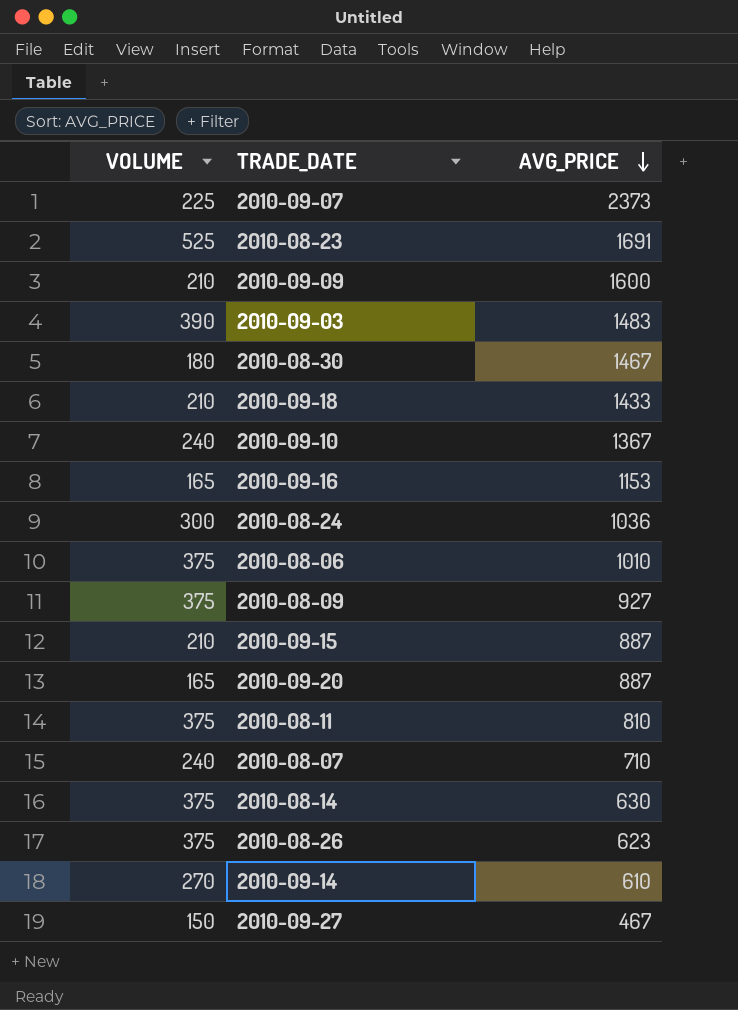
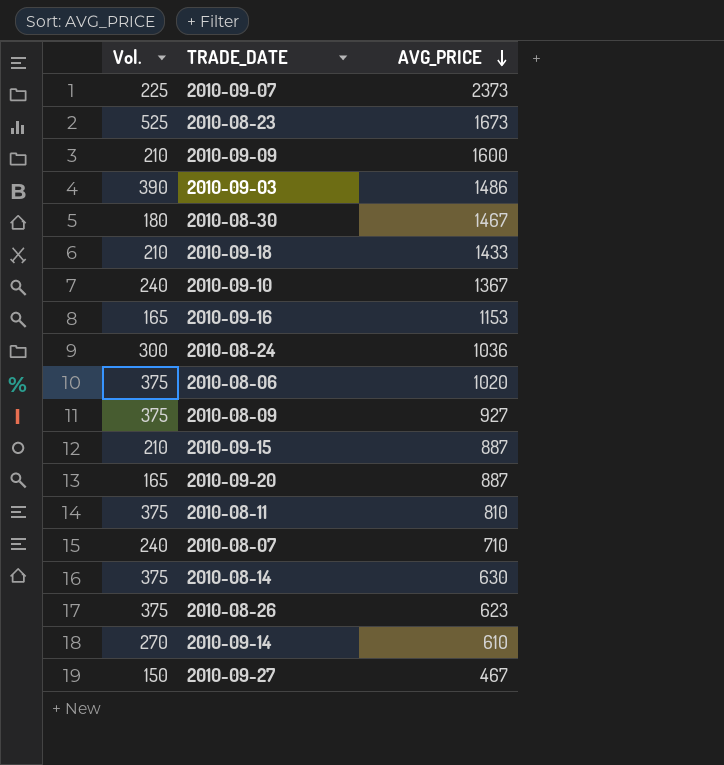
column name: VOLUME -> Vol.
2010-08-23 | AVG_PRICE: 1691 -> 1673
2010-09-03 | AVG_PRICE: 1483 -> 1486
2010-08-06 | AVG_PRICE: 1010 -> 1020

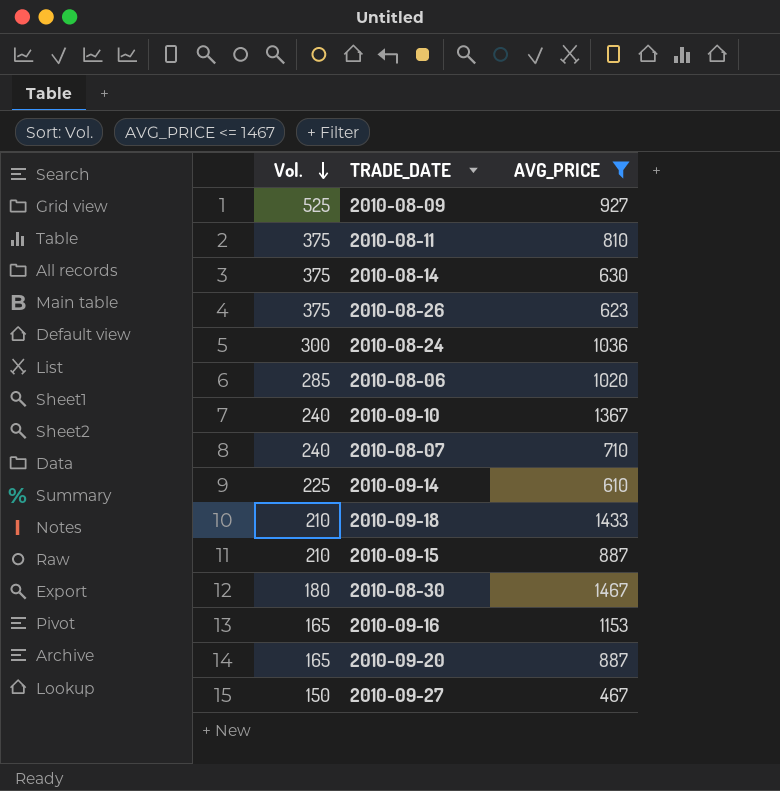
filter: none -> AVG_PRICE <= 1467
row order: AVG_PRICE descending -> Vol. descending
2010-08-09 | Vol.: 375 -> 525
2010-08-06 | Vol.: 375 -> 285
2010-09-14 | Vol.: 270 -> 225

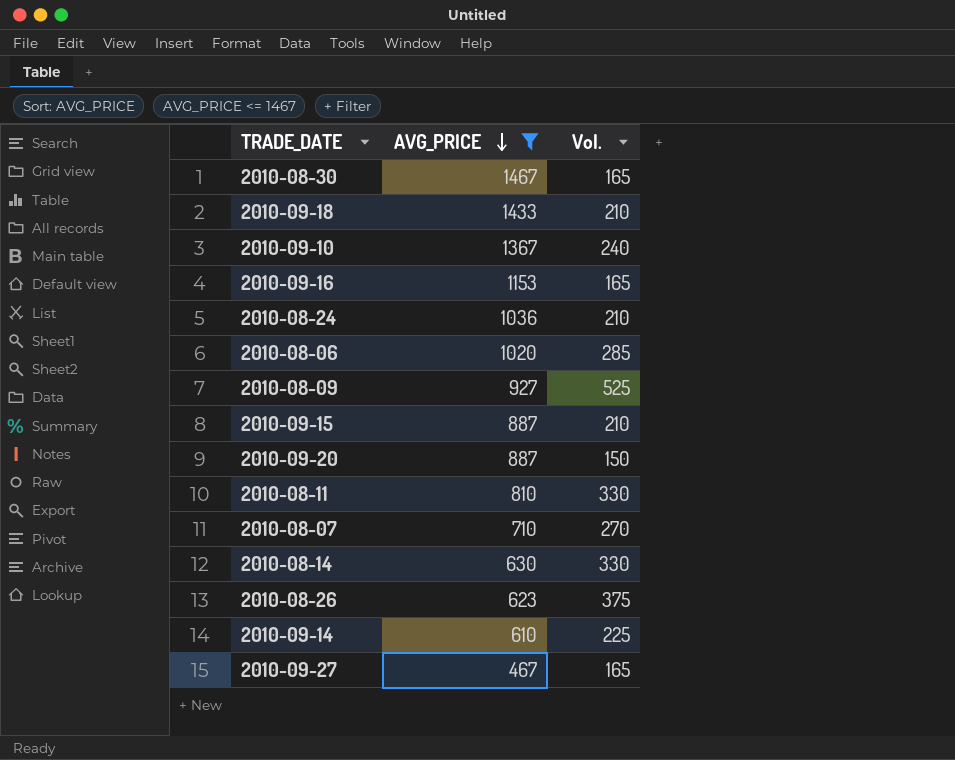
row order: Vol. descending -> AVG_PRICE descending
column Vol. | position: 1 -> 3
2010-08-30 | Vol.: 180 -> 165
2010-08-24 | Vol.: 300 -> 210
2010-09-20 | Vol.: 165 -> 150
2010-08-11 | Vol.: 375 -> 330
2010-08-07 | Vol.: 240 -> 270
2010-08-14 | Vol.: 375 -> 330
2010-09-27 | Vol.: 150 -> 165

